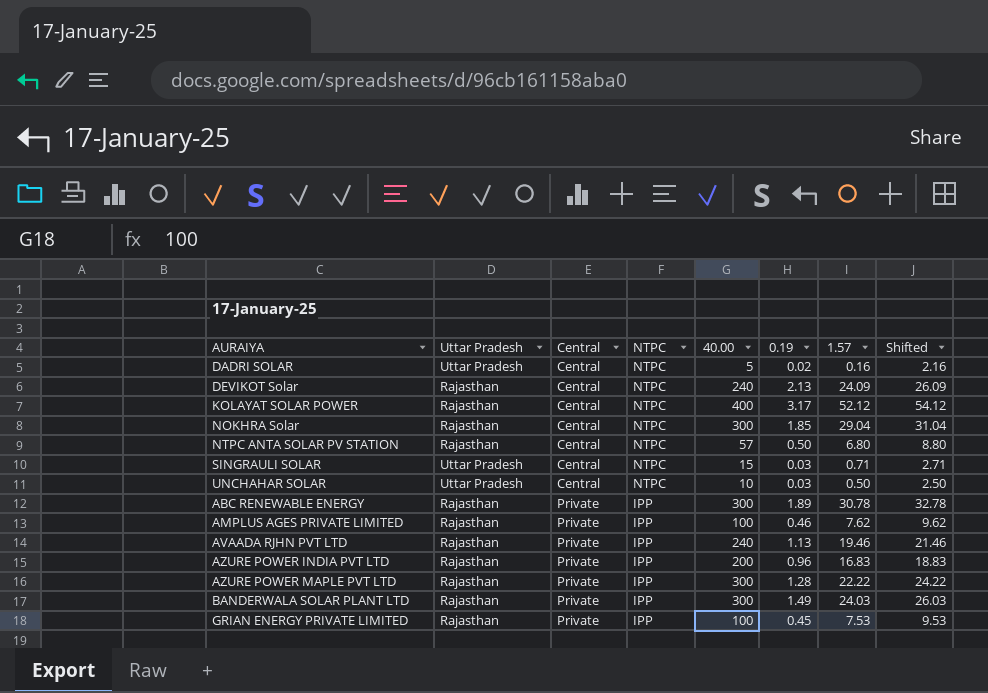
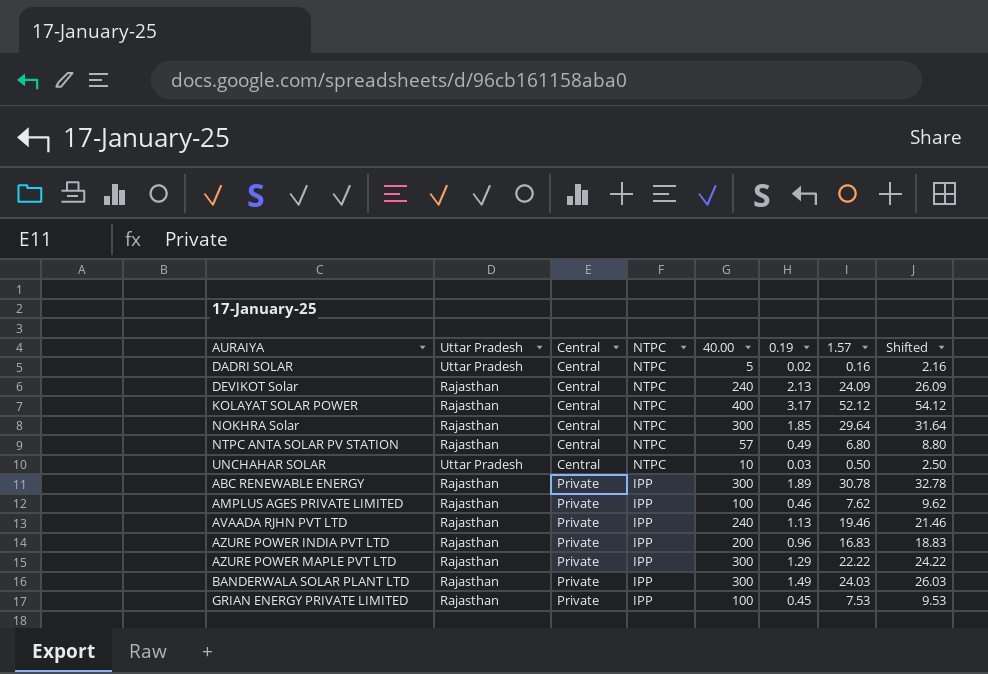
row SINGRAULI SOLAR: Uttar Pradesh | Central | NTPC | 15 | 0.03 | 0.71 | 2.71 -> none
NOKHRA Solar | 1.57: 29.04 -> 29.64
NOKHRA Solar | Shifted: 31.04 -> 31.64
NTPC ANTA SOLAR PV STATION | 0.19: 0.50 -> 0.49
AZURE POWER MAPLE PVT LTD | 0.19: 1.28 -> 1.29

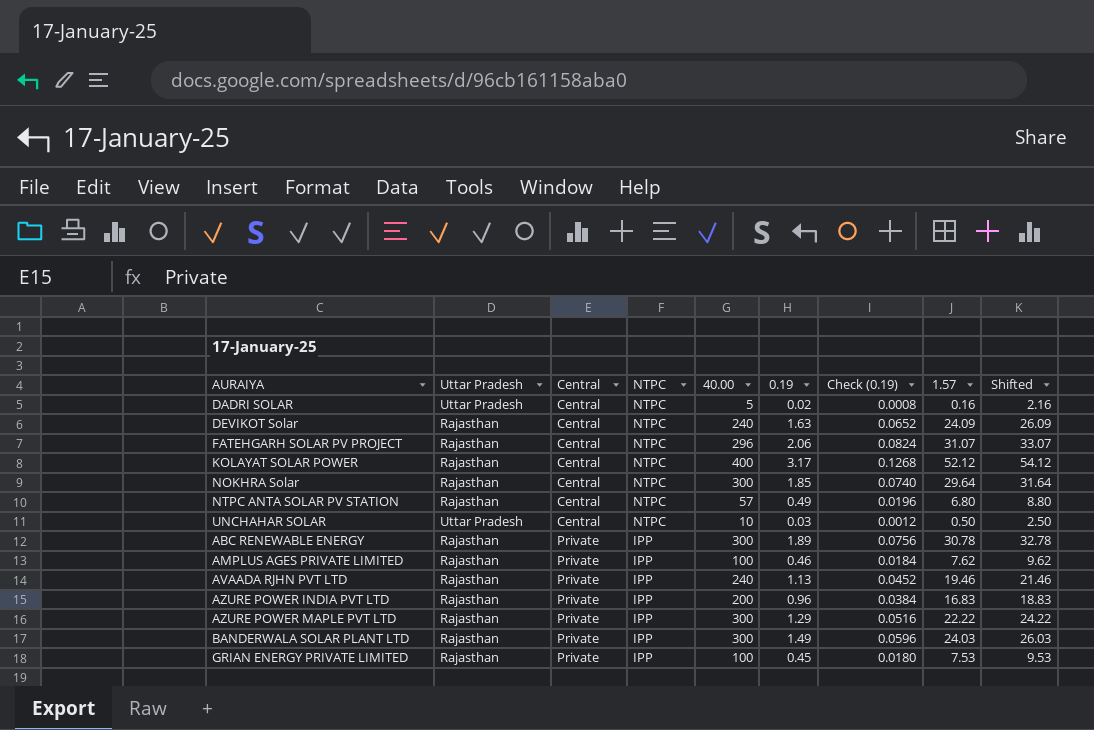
column Check (0.19) | formula: none -> [0.19] * 0.04
DEVIKOT Solar | 0.19: 2.13 -> 1.63
row FATEHGARH SOLAR PV PROJECT: none -> Rajasthan | Central | NTPC | 296 | 2.06 | 0.0824 | 31.07 | 33.07

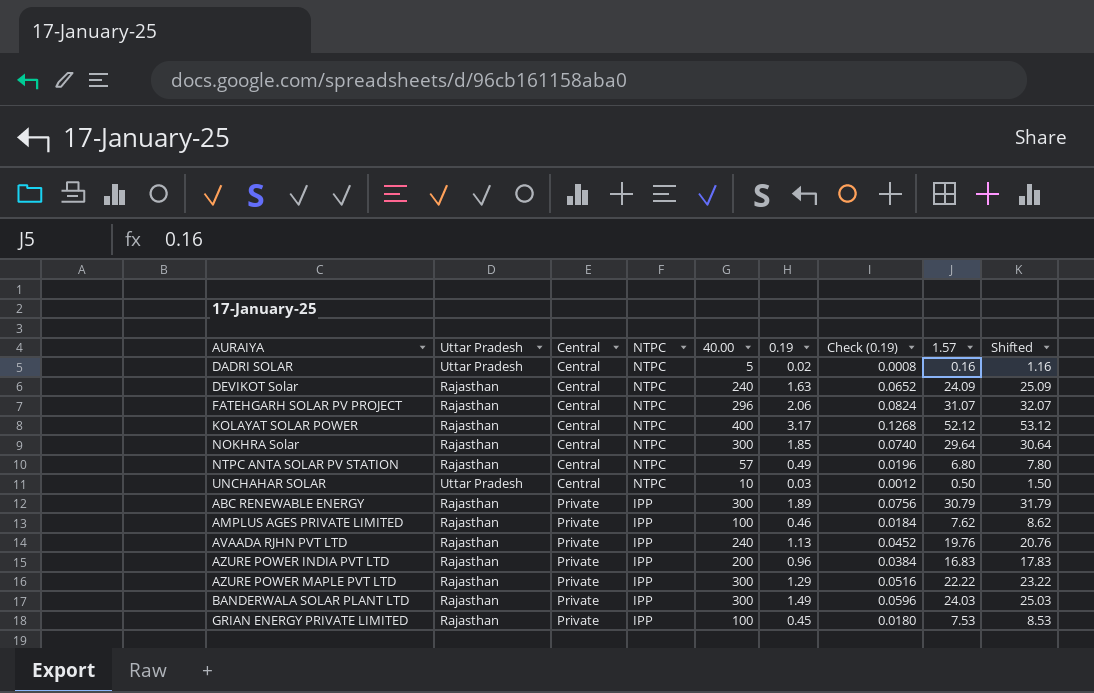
column Shifted | formula: [1.57] + 2 -> [1.57] + 1
ABC RENEWABLE ENERGY | 1.57: 30.78 -> 30.79
AVAADA RJHN PVT LTD | 1.57: 19.46 -> 19.76

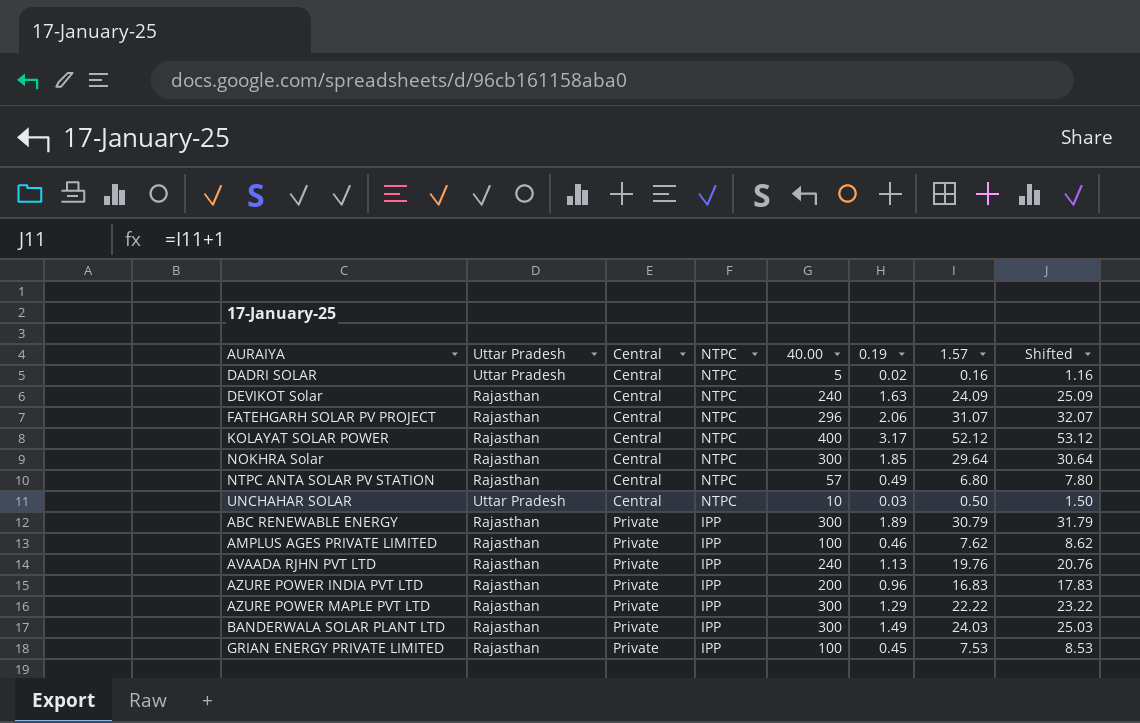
column Check (0.19) | formula: [0.19] * 0.04 -> none

